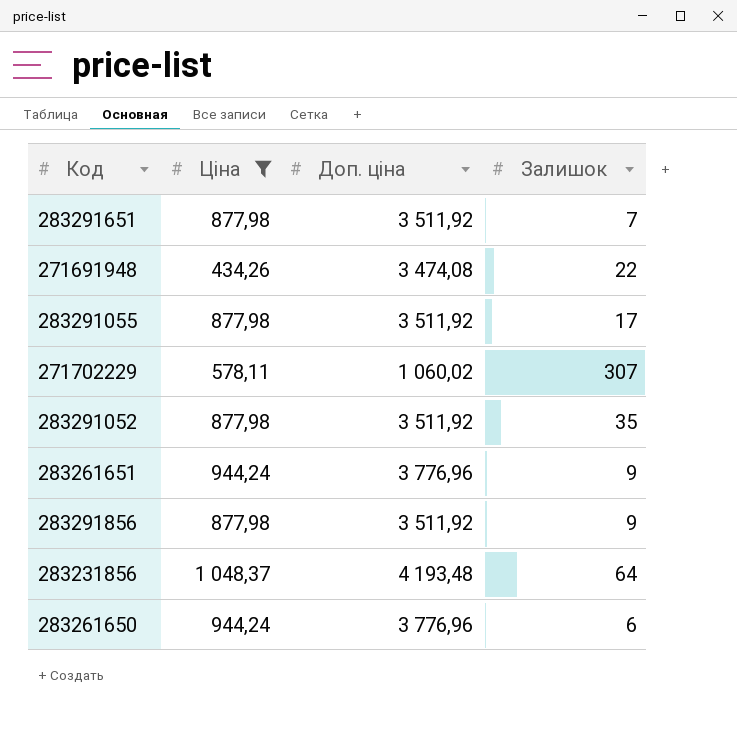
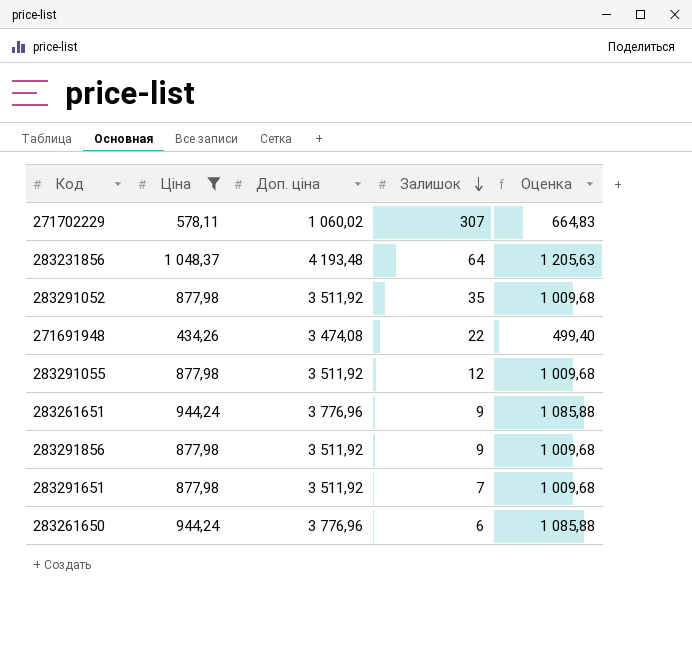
row order: none -> Залишок descending
column Оценка | formula: none -> [Ціна] * 1,15
283291055 | Залишок: 17 -> 12

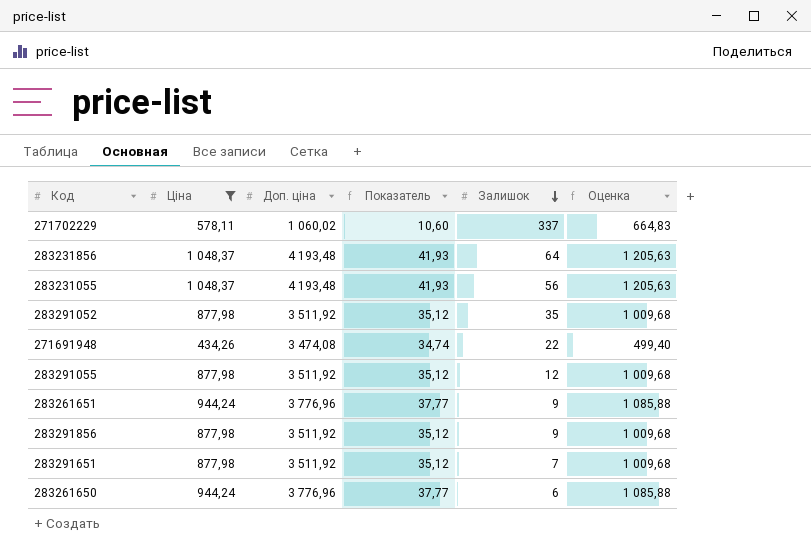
column Показатель | formula: none -> [Доп. ціна] * 0,01
271702229 | Залишок: 307 -> 337
row 283231055: none -> 1 048,37 | 4 193,48 | 41,93 | 56 | 1 205,63

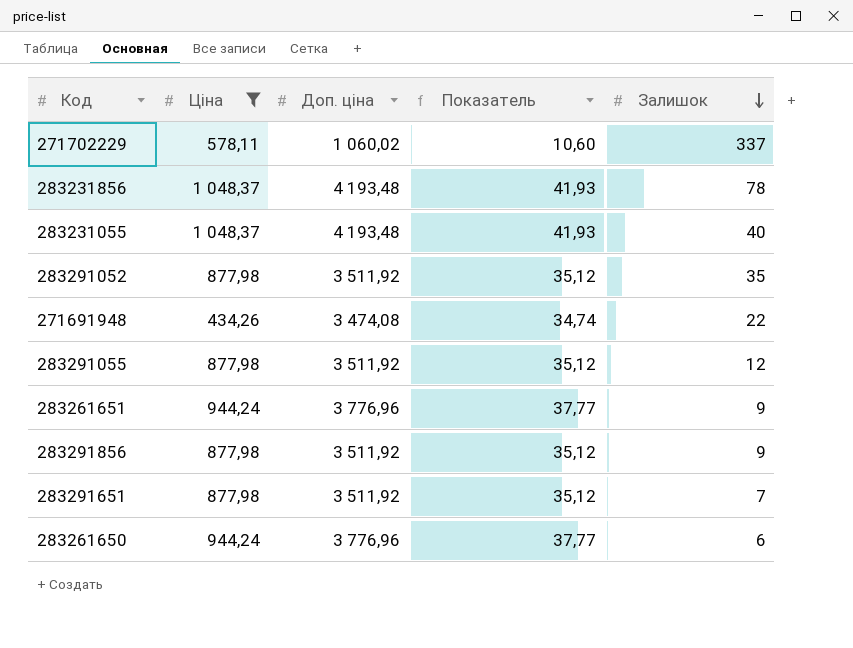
column Оценка | formula: [Ціна] * 1,15 -> none
283231856 | Залишок: 64 -> 78
283231055 | Залишок: 56 -> 40

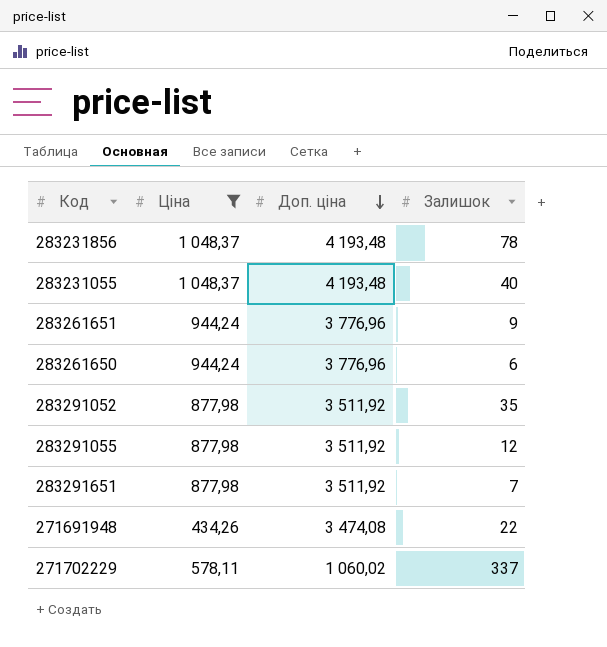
row order: Залишок descending -> Доп. ціна descending
column Показатель | formula: [Доп. ціна] * 0,01 -> none
row 283291856: 877,98 | 3 511,92 | 35,12 | 9 -> none

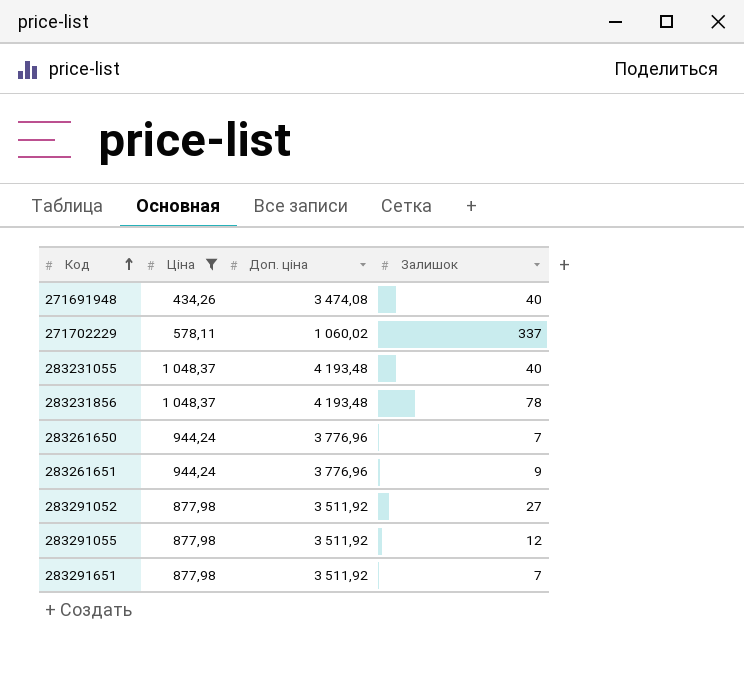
row order: Доп. ціна descending -> Код ascending
271691948 | Залишок: 22 -> 40
283261650 | Залишок: 6 -> 7
283291052 | Залишок: 35 -> 27

